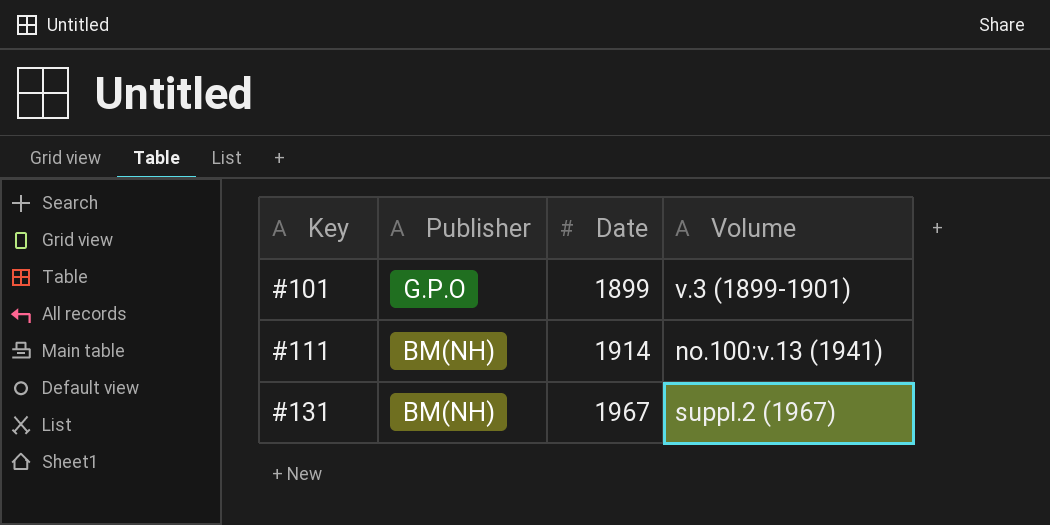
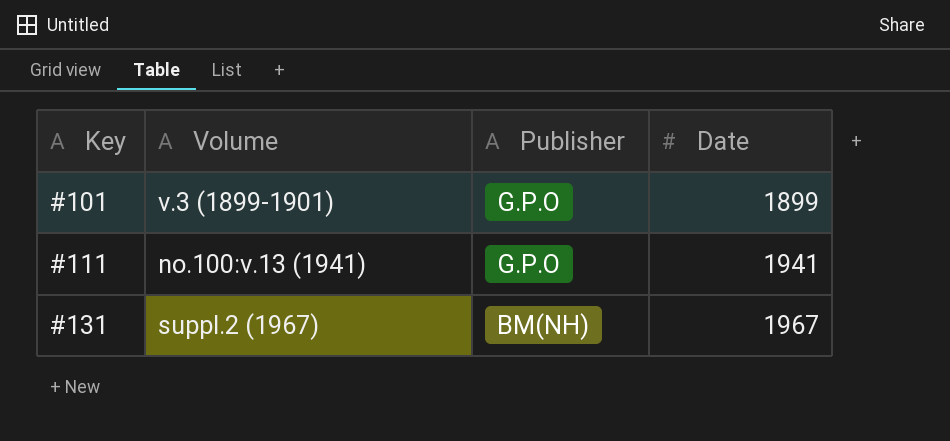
column Volume | position: 4 -> 2
#111 | Publisher: BM(NH) -> G.P.O
#111 | Date: 1914 -> 1941

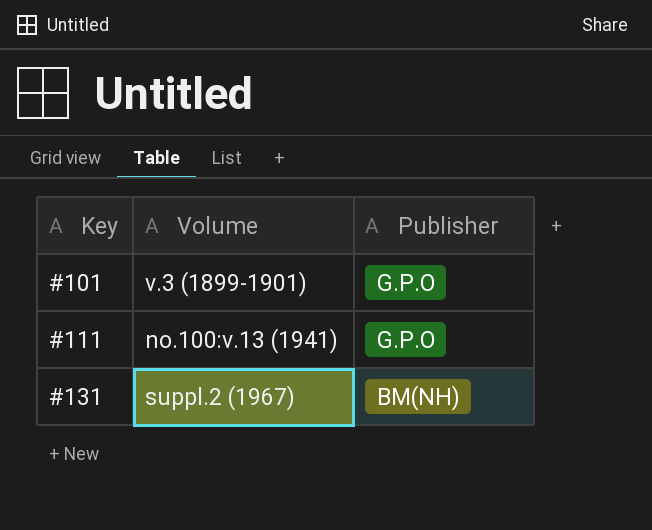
column Date | position: 4 -> none

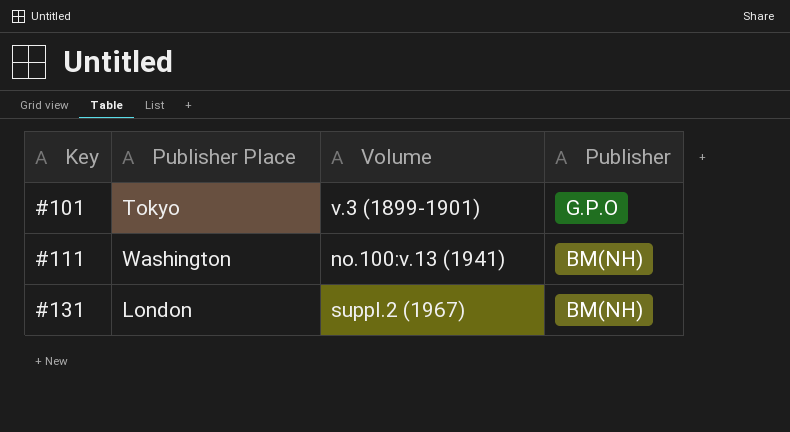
column Publisher Place | position: none -> 2
#111 | Publisher: G.P.O -> BM(NH)

